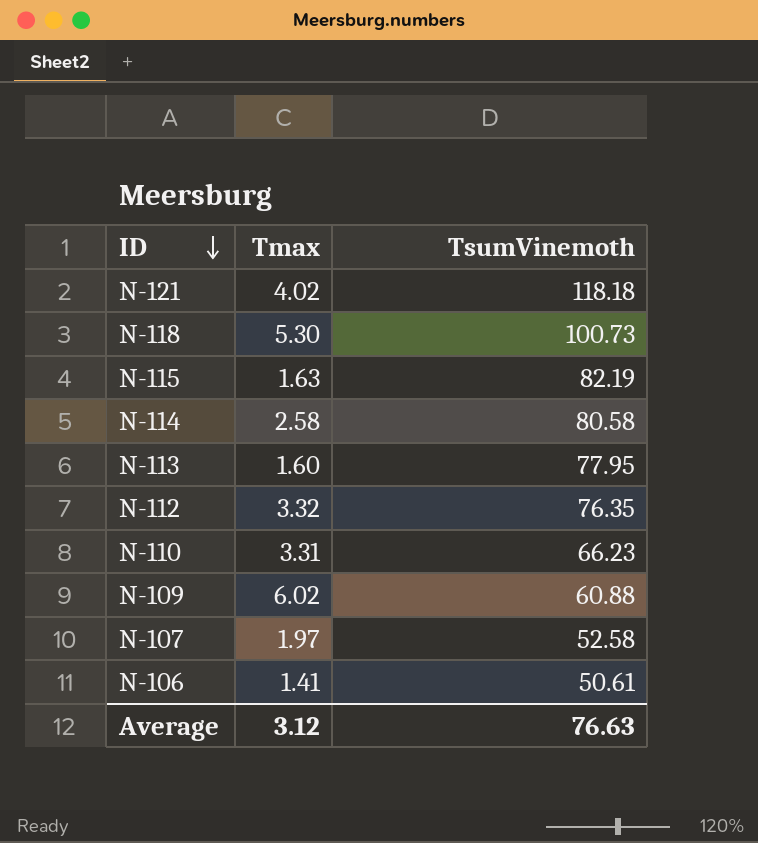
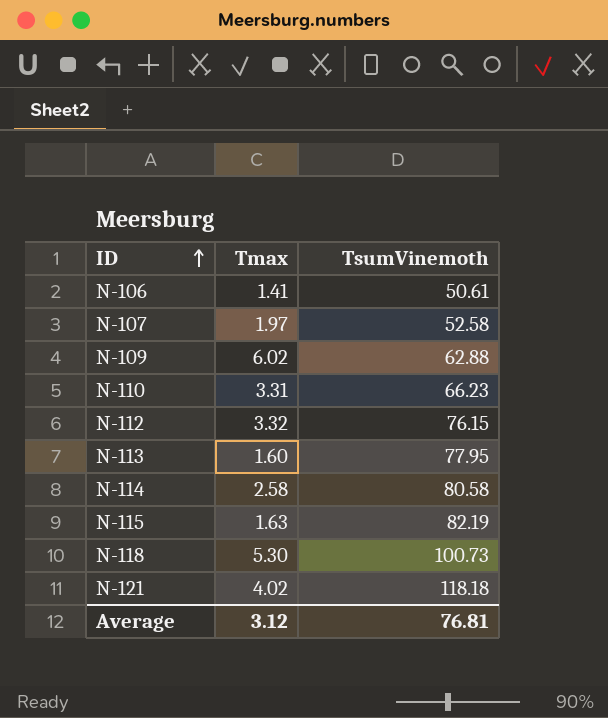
row order: ID descending -> ID ascending
N-109 | TsumVinemoth: 60.88 -> 62.88
N-112 | TsumVinemoth: 76.35 -> 76.15
Average | TsumVinemoth: 76.63 -> 76.81

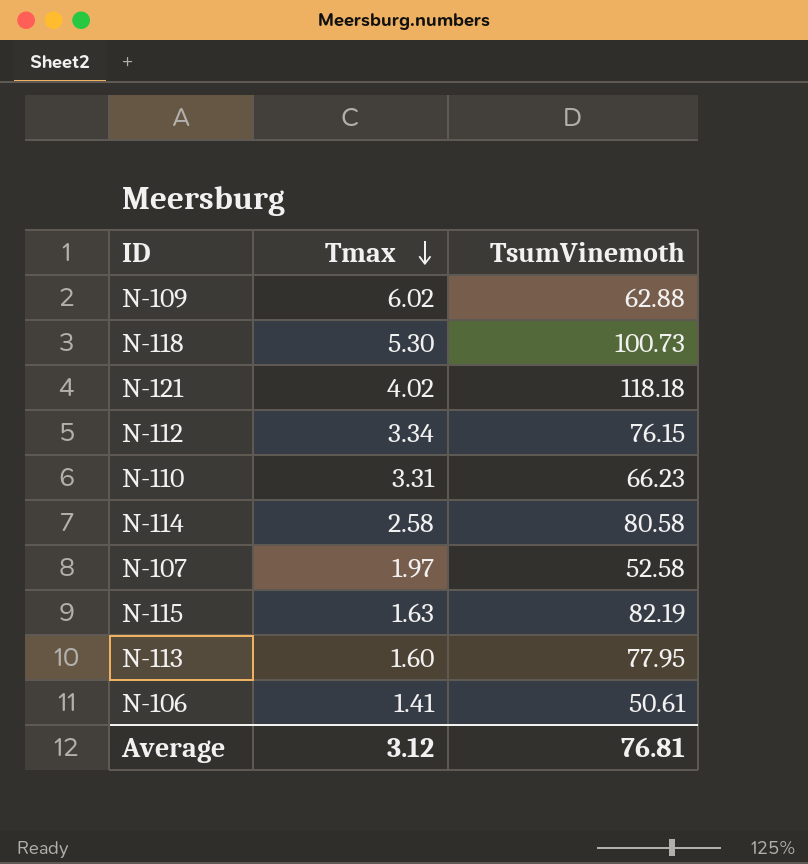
row order: ID ascending -> Tmax descending
N-112 | Tmax: 3.32 -> 3.34

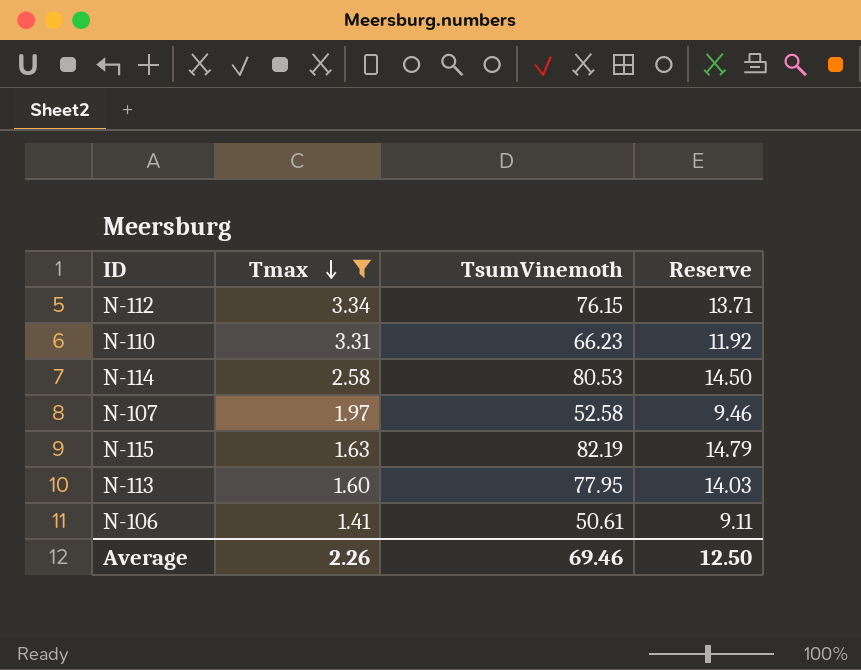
filter: none -> Tmax <= 3.34
column Reserve | formula: none -> [TsumVinemoth] * 0.18
N-114 | TsumVinemoth: 80.58 -> 80.53
Average | Tmax: 3.12 -> 2.26
Average | TsumVinemoth: 76.81 -> 69.46

